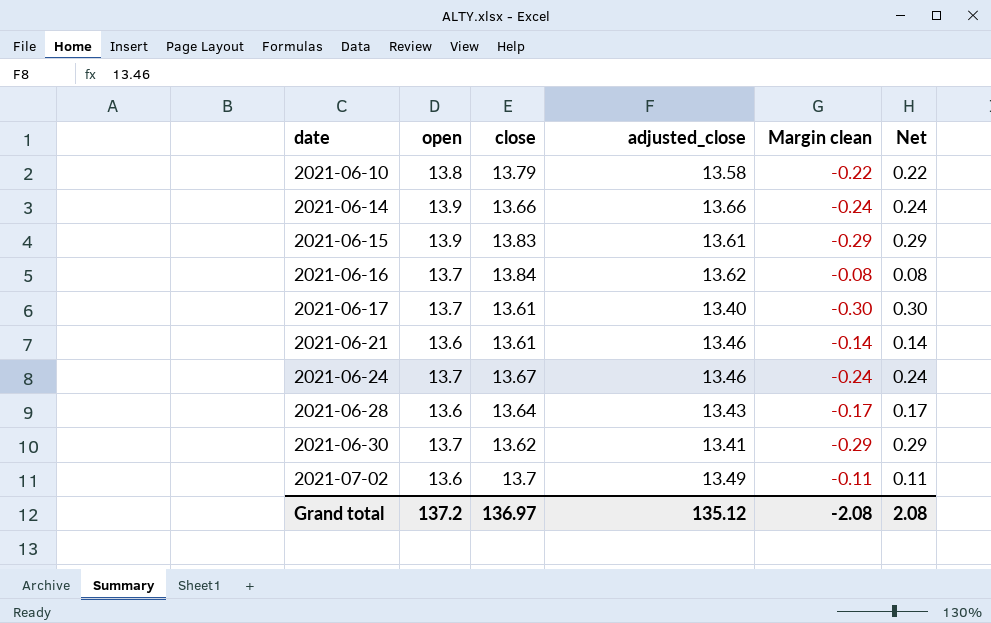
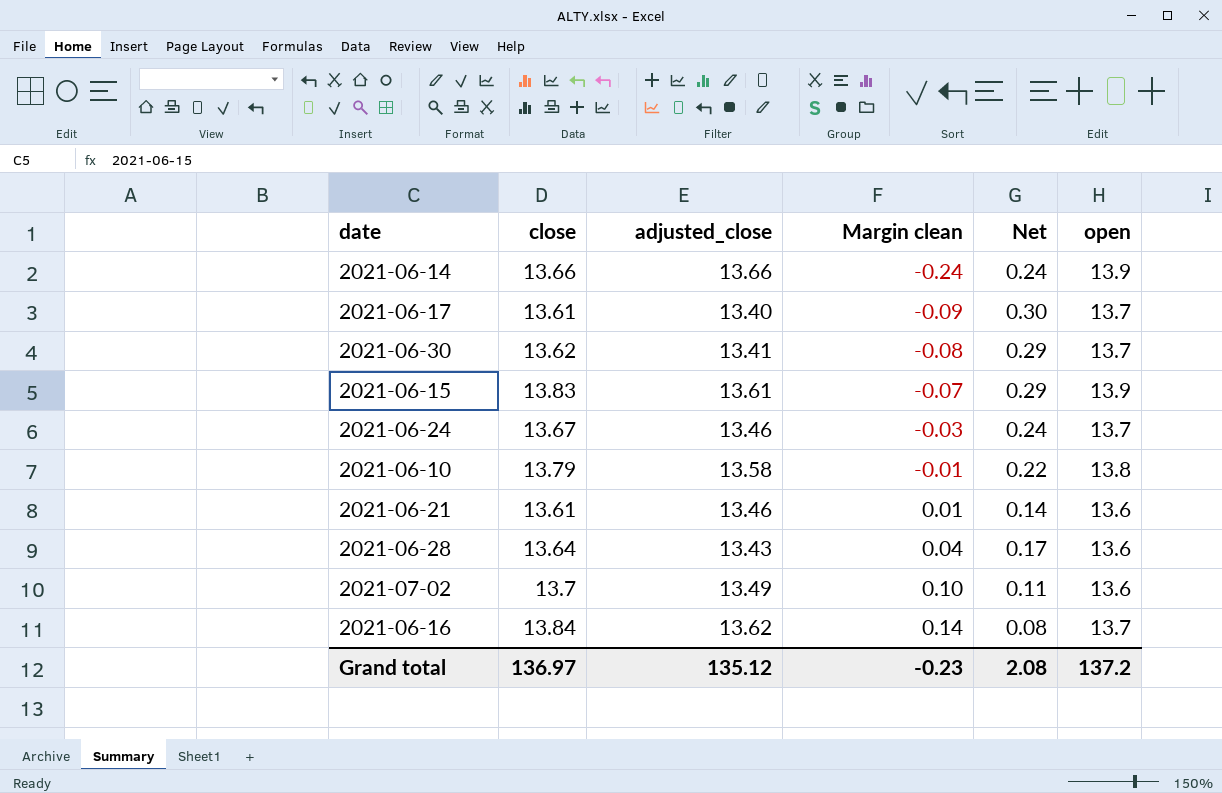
row order: date ascending -> Margin clean ascending
column Margin clean | formula: [adjusted_close] - [open] -> [close] - [open]
column open | position: 2 -> 6
Grand total | Margin clean: -2.08 -> -0.23

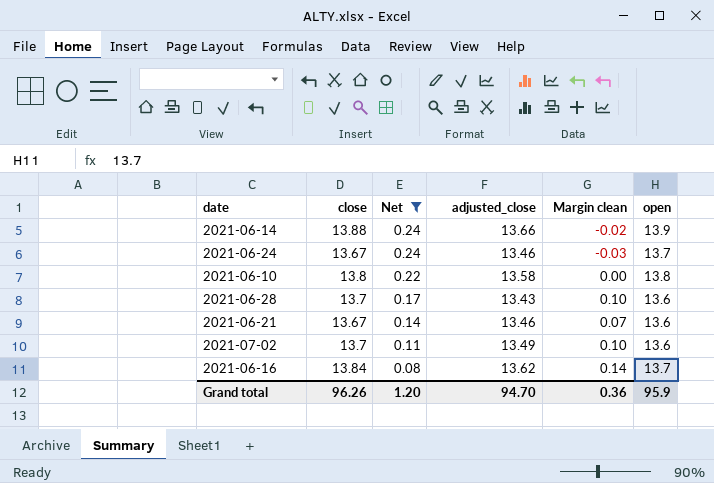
filter: none -> Net <= 0.24
row order: Margin clean ascending -> Net descending
column Net | position: 5 -> 3
2021-06-14 | close: 13.66 -> 13.88
2021-06-14 | Margin clean: -0.24 -> -0.02
2021-06-10 | close: 13.79 -> 13.8
2021-06-10 | Margin clean: -0.01 -> 0.00
2021-06-28 | close: 13.64 -> 13.7
2021-06-28 | Margin clean: 0.04 -> 0.10
2021-06-21 | close: 13.61 -> 13.67
2021-06-21 | Margin clean: 0.01 -> 0.07
Grand total | close: 136.97 -> 96.26
Grand total | Net: 2.08 -> 1.20
Grand total | adjusted_close: 135.12 -> 94.70
Grand total | Margin clean: -0.23 -> 0.36
Grand total | open: 137.2 -> 95.9

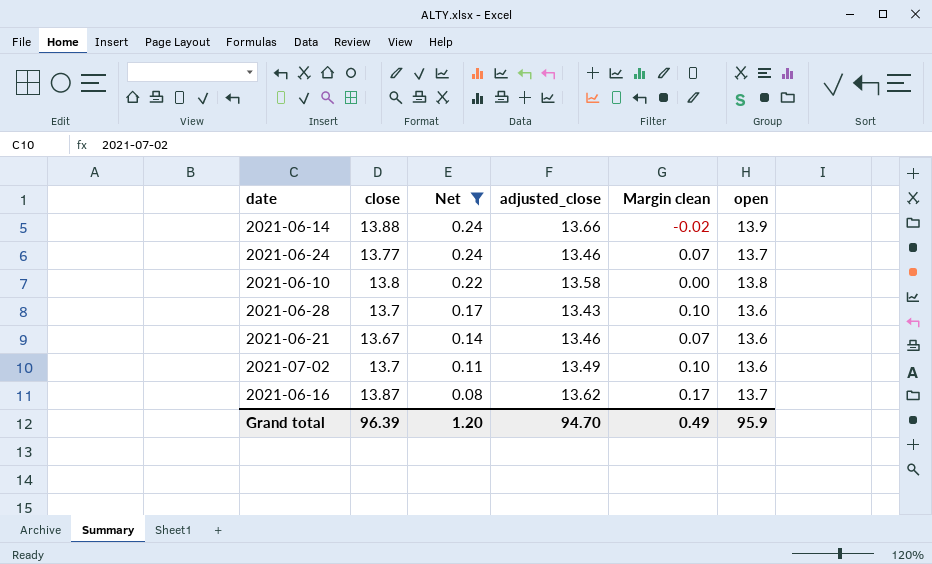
2021-06-24 | close: 13.67 -> 13.77
2021-06-24 | Margin clean: -0.03 -> 0.07
2021-06-16 | close: 13.84 -> 13.87
2021-06-16 | Margin clean: 0.14 -> 0.17
Grand total | close: 96.26 -> 96.39
Grand total | Margin clean: 0.36 -> 0.49

